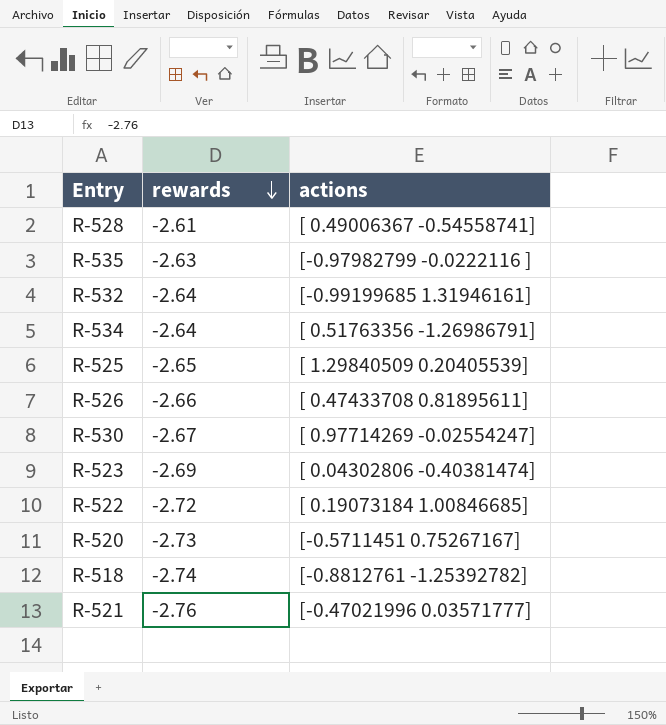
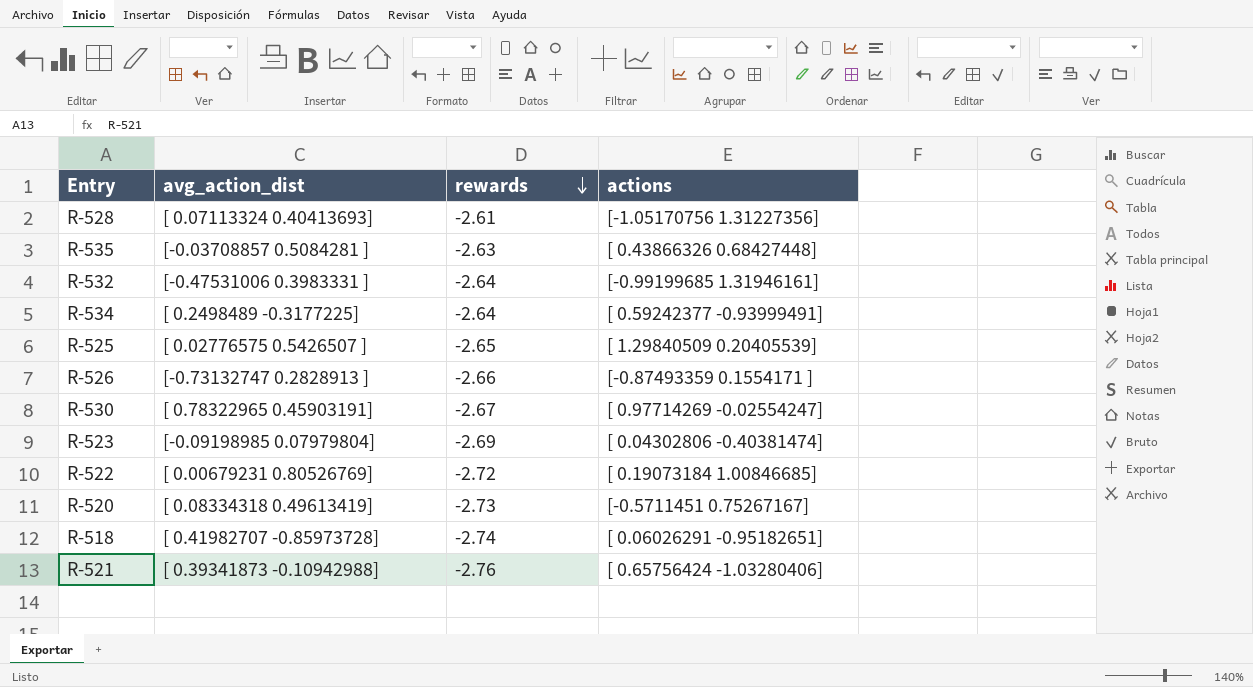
column avg_action_dist | position: none -> 2
R-528 | actions: [ 0.49006367 -0.54558741] -> [-1.05170756 1.31227356]
R-535 | actions: [-0.97982799 -0.0222116 ] -> [ 0.43866326 0.68427448]
R-534 | actions: [ 0.51763356 -1.26986791] -> [ 0.59242377 -0.93999491]
R-526 | actions: [ 0.47433708 0.81895611] -> [-0.87493359 0.1554171 ]
R-518 | actions: [-0.8812761 -1.25392782] -> [ 0.06026291 -0.95182651]
R-521 | actions: [-0.47021996 0.03571777] -> [ 0.65756424 -1.03280406]

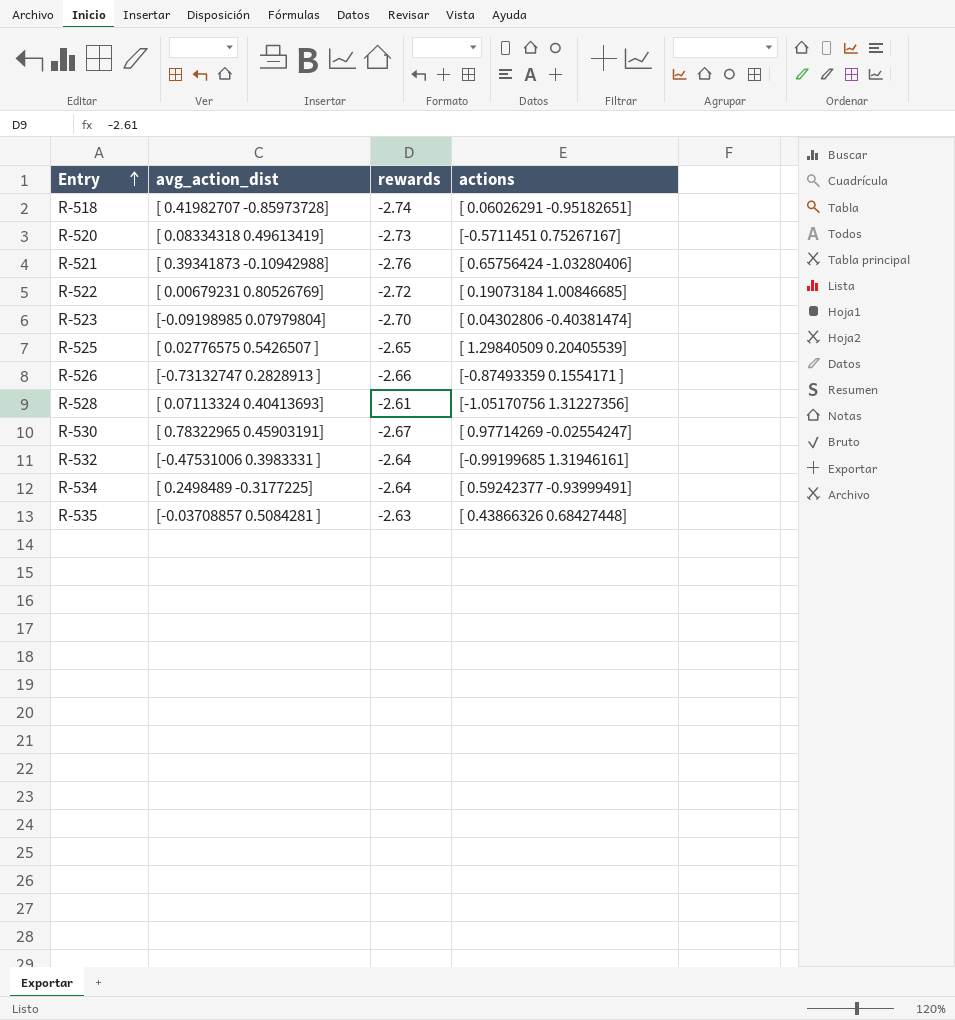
row order: rewards descending -> Entry ascending
R-523 | rewards: -2.69 -> -2.70

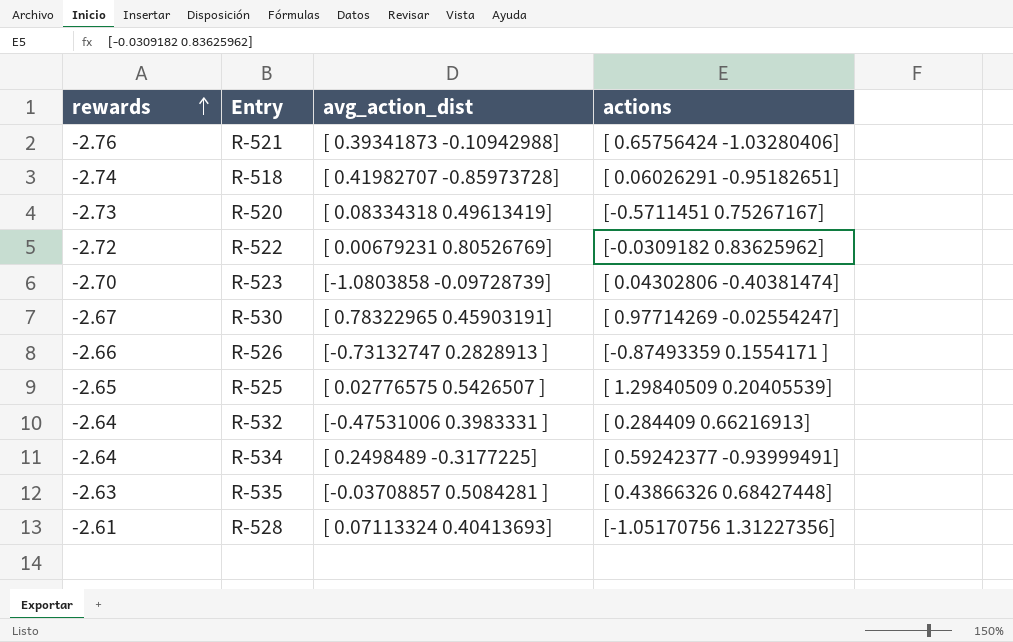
row order: Entry ascending -> rewards ascending
column rewards | position: 3 -> 1
R-522 | actions: [ 0.19073184 1.00846685] -> [-0.0309182 0.83625962]
R-523 | avg_action_dist: [-0.09198985 0.07979804] -> [-1.0803858 -0.09728739]
R-532 | actions: [-0.99199685 1.31946161] -> [ 0.284409 0.66216913]

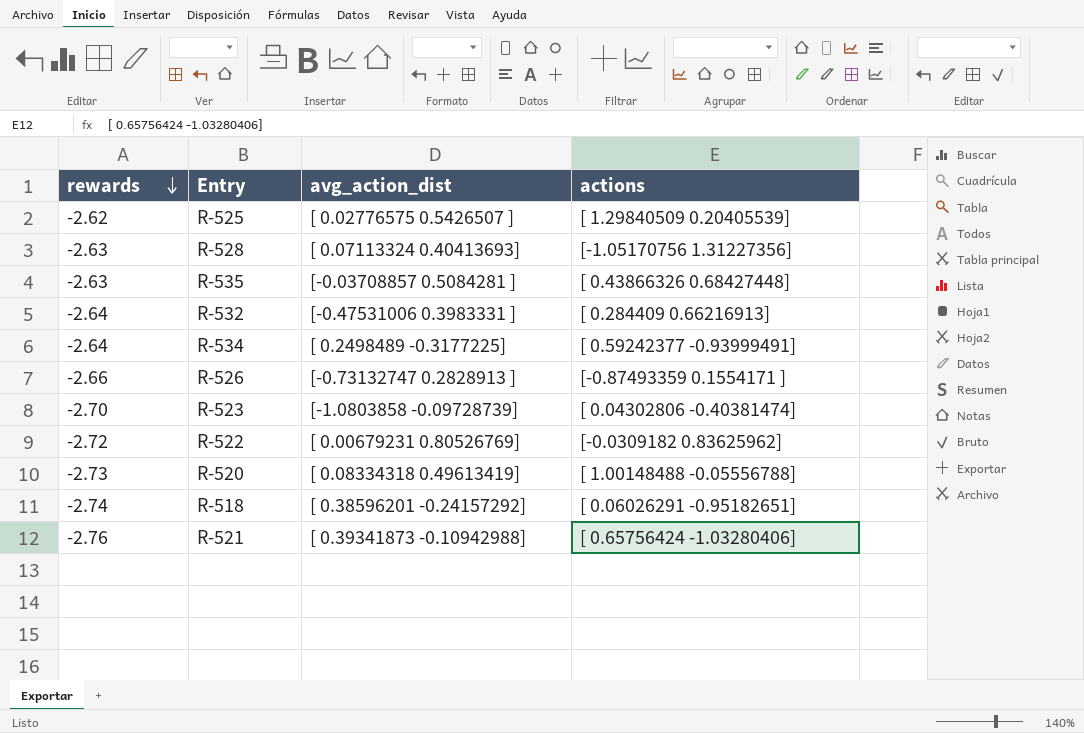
row order: rewards ascending -> rewards descending
row R-530: -2.67 | [ 0.78322965 0.45903191] | [ 0.97714269 -0.02554247] -> none
R-525 | rewards: -2.65 -> -2.62
R-528 | rewards: -2.61 -> -2.63
R-520 | actions: [-0.5711451 0.75267167] -> [ 1.00148488 -0.05556788]
R-518 | avg_action_dist: [ 0.41982707 -0.85973728] -> [ 0.38596201 -0.24157292]

